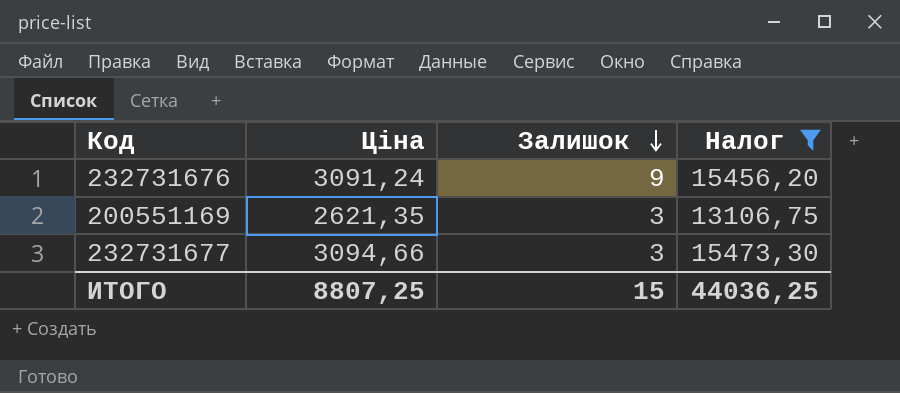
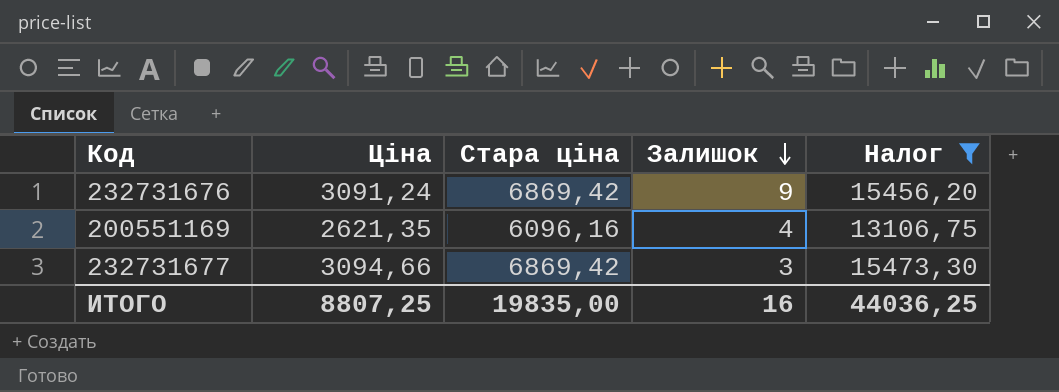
column Стара ціна | position: none -> 3
200551169 | Залишок: 3 -> 4
ИТОГО | Залишок: 15 -> 16

